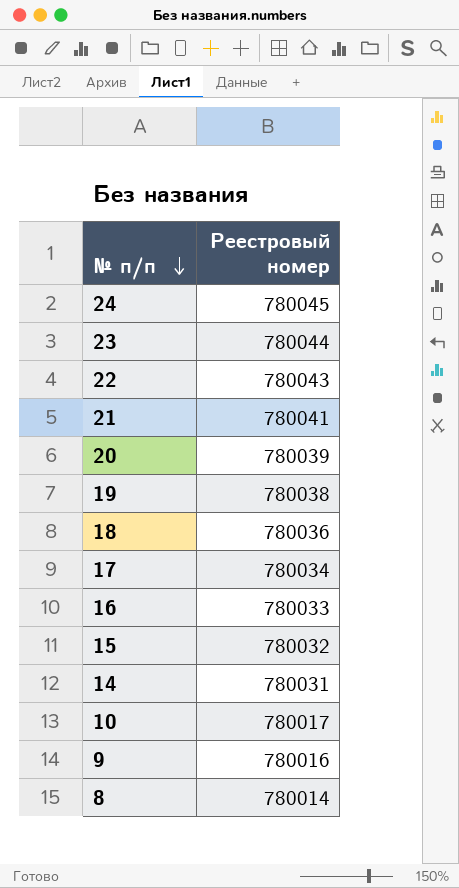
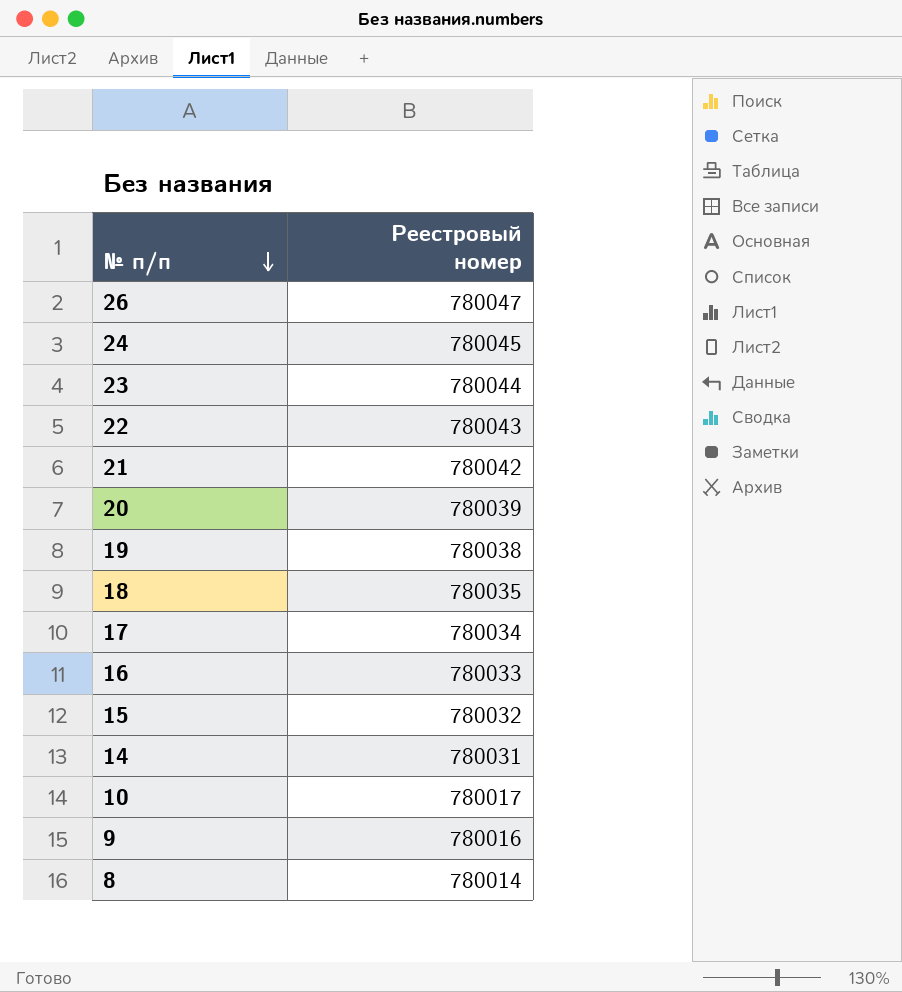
row 26: none -> 780047
21 | Реестровый номер: 780041 -> 780042
18 | Реестровый номер: 780036 -> 780035

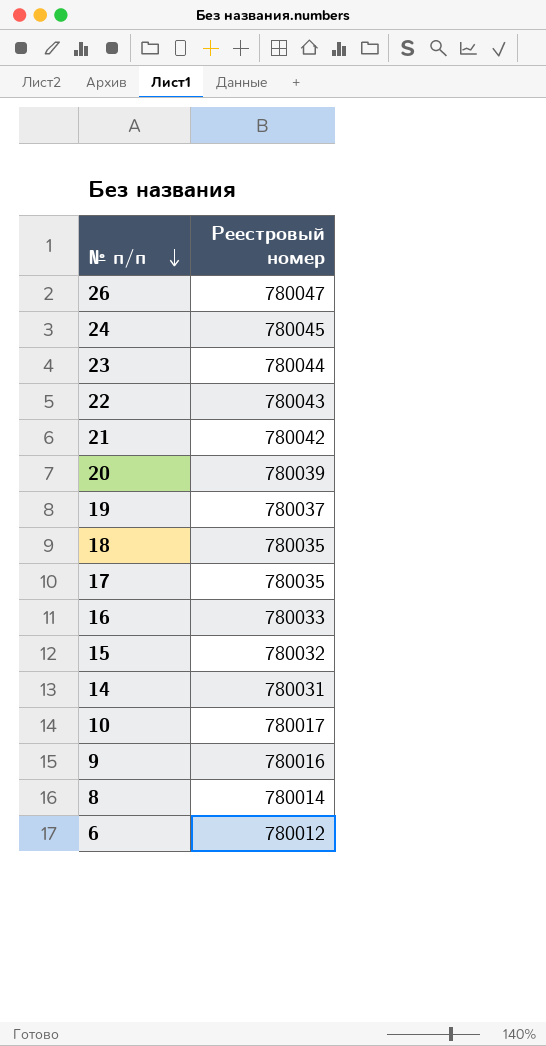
19 | Реестровый номер: 780038 -> 780037
17 | Реестровый номер: 780034 -> 780035
row 6: none -> 780012

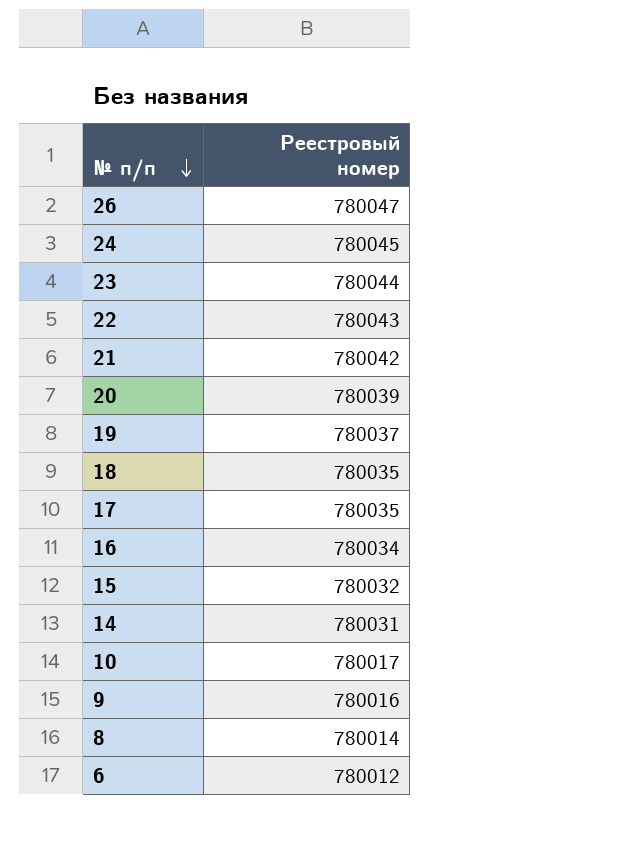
16 | Реестровый номер: 780033 -> 780034

